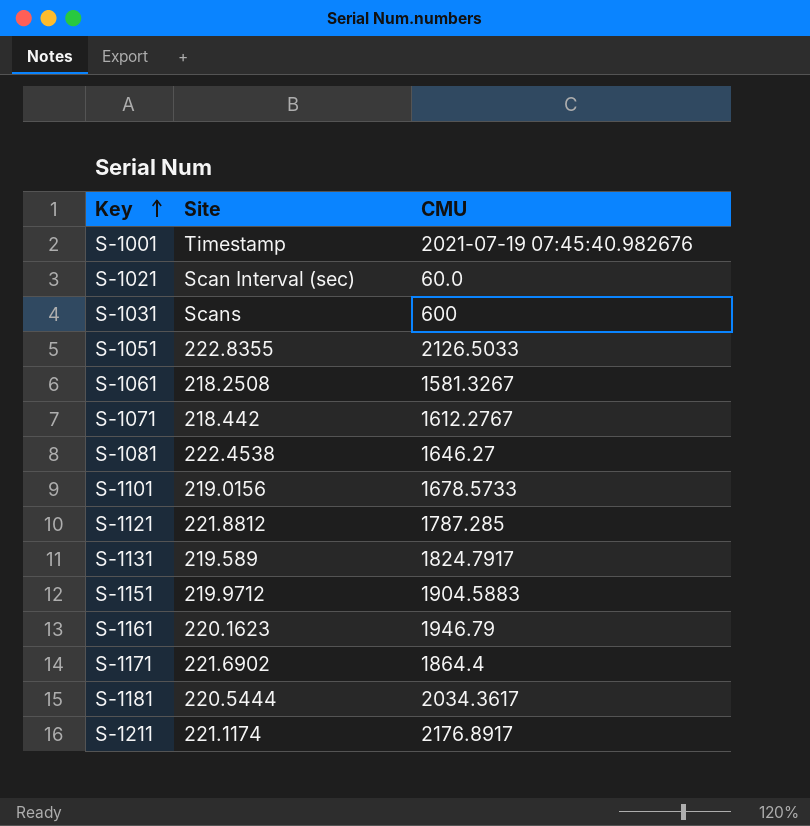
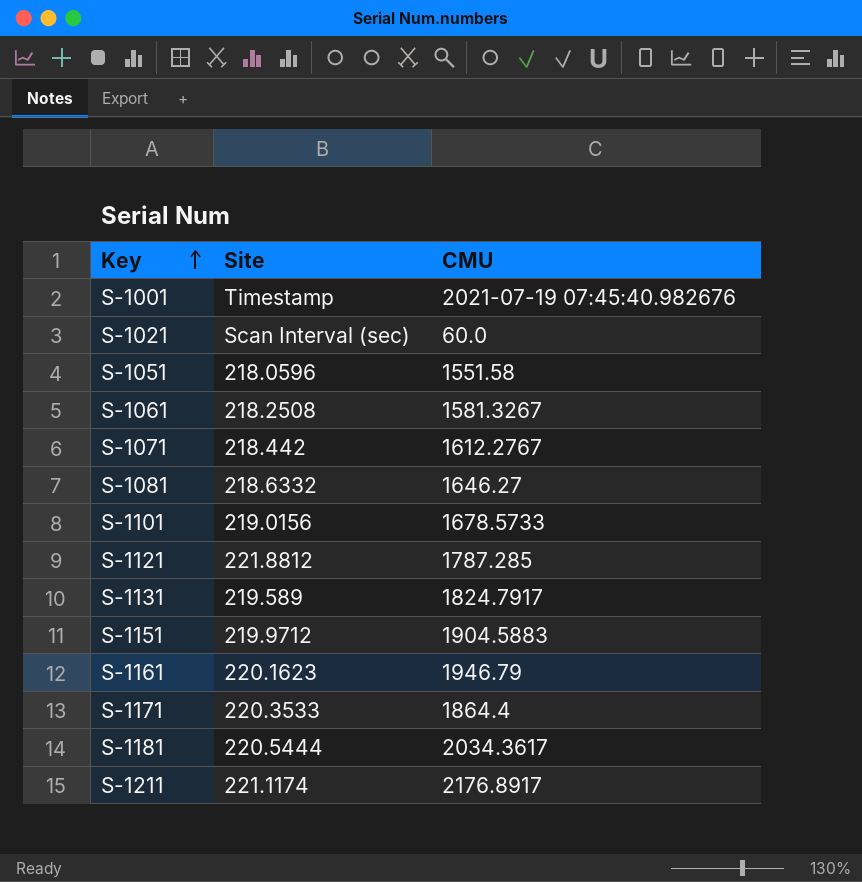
row S-1031: Scans | 600 -> none
S-1051 | Site: 222.8355 -> 218.0596
S-1051 | CMU: 2126.5033 -> 1551.58
S-1081 | Site: 222.4538 -> 218.6332
S-1171 | Site: 221.6902 -> 220.3533

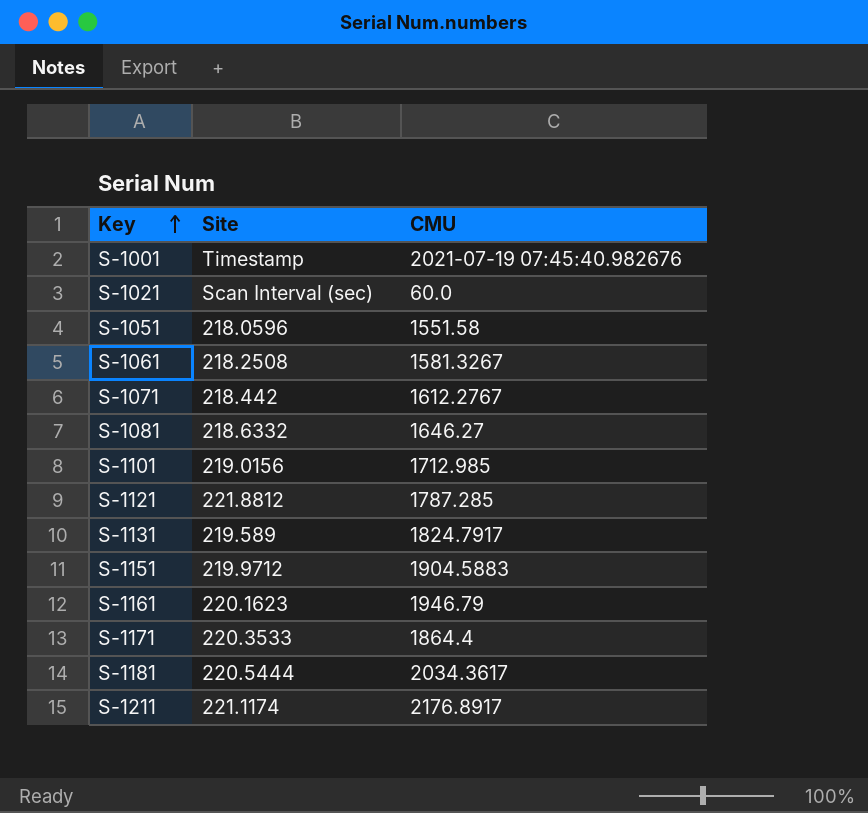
S-1101 | CMU: 1678.5733 -> 1712.985

